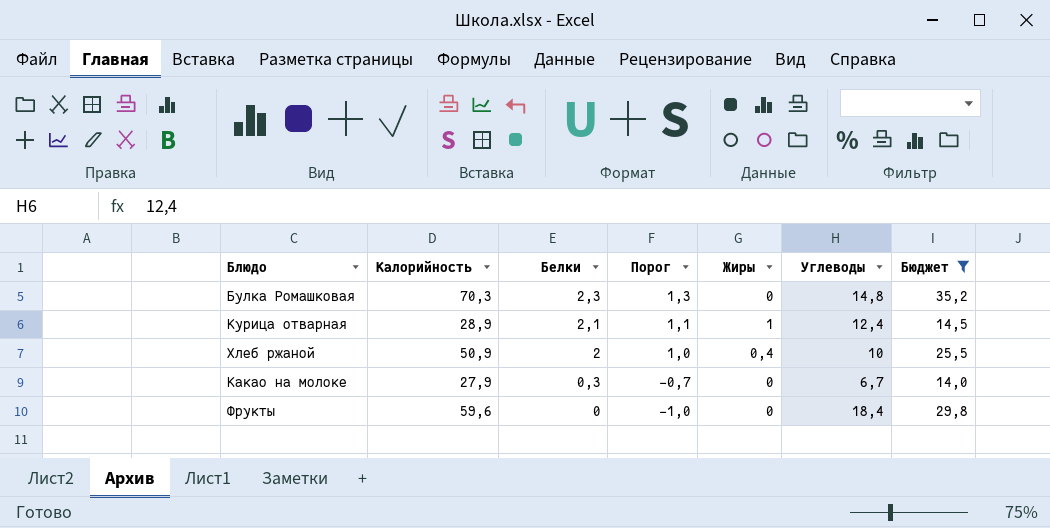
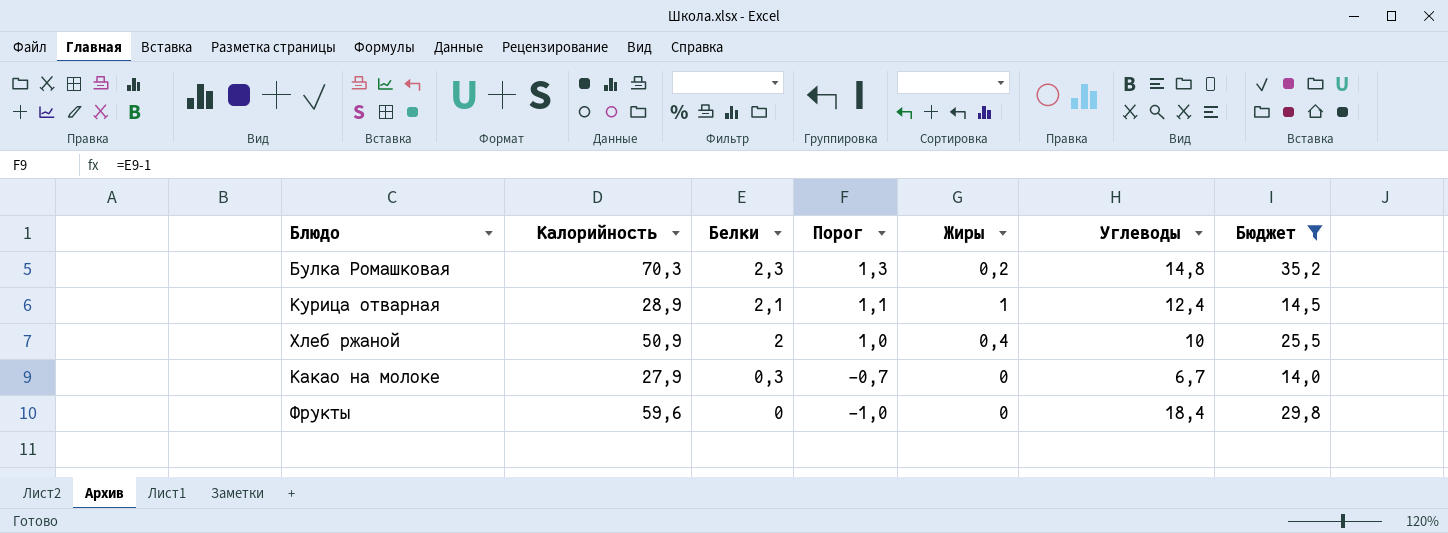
Булка Ромашковая | Жиры: 0 -> 0,2

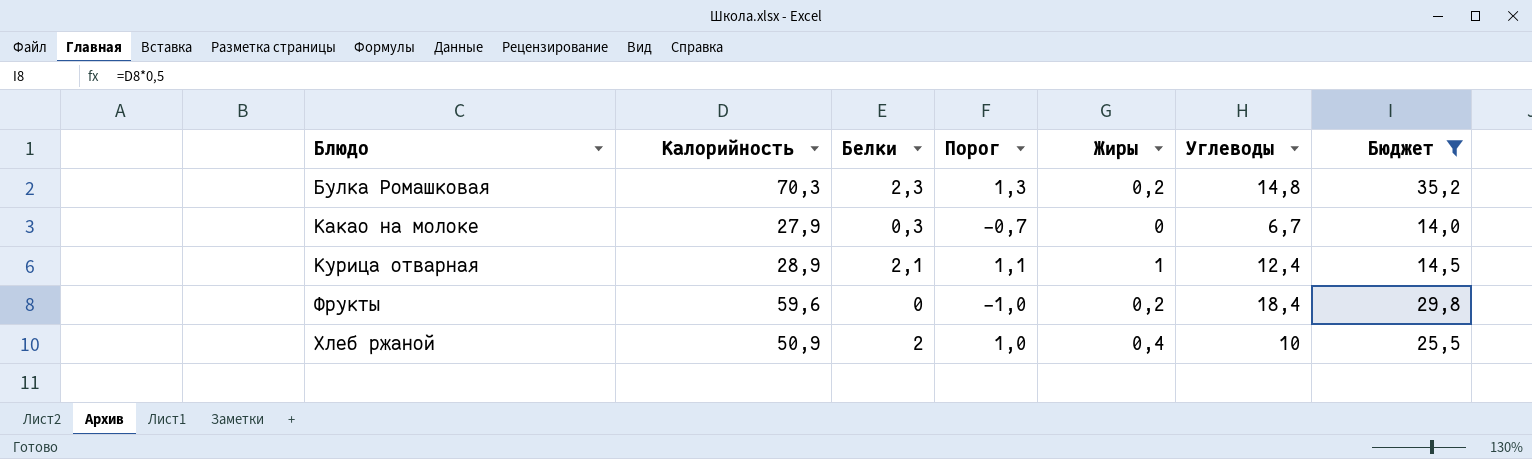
row order: Белки descending -> Блюдо ascending
Фрукты | Жиры: 0 -> 0,2

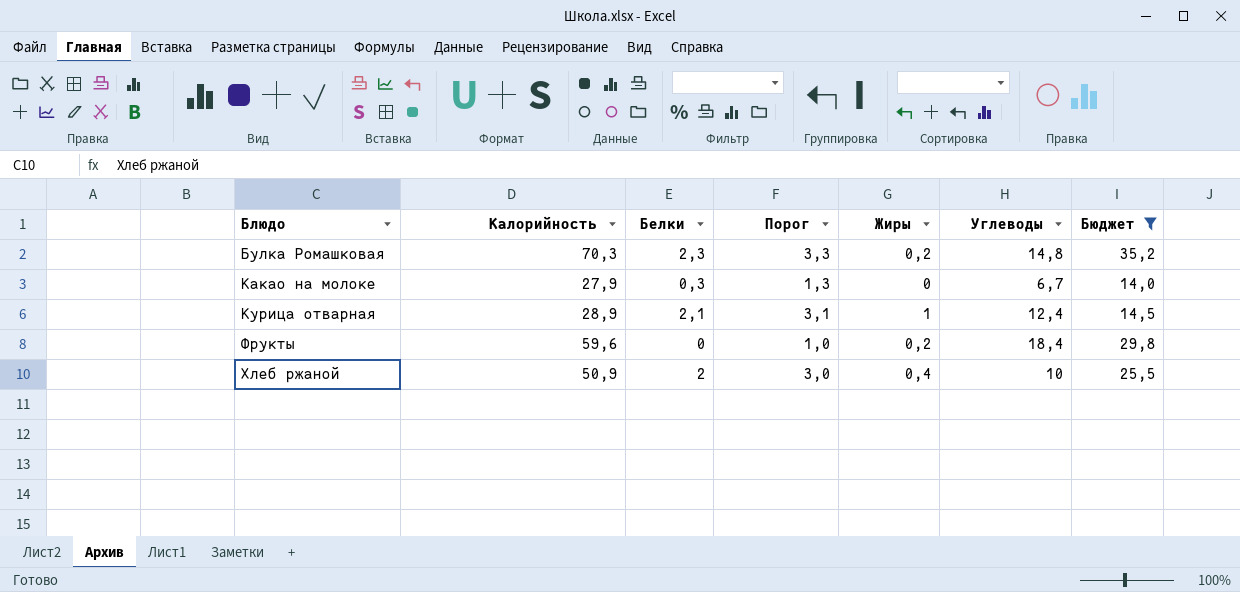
column Порог | formula: [Белки] - 1 -> [Белки] + 1

